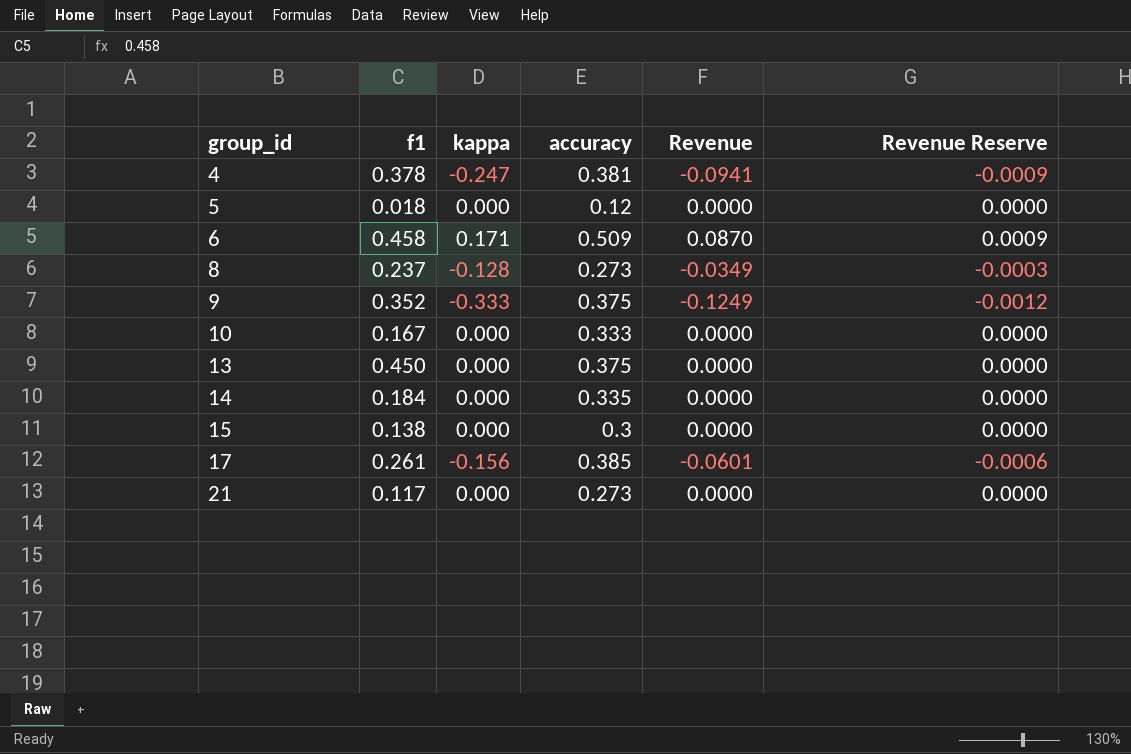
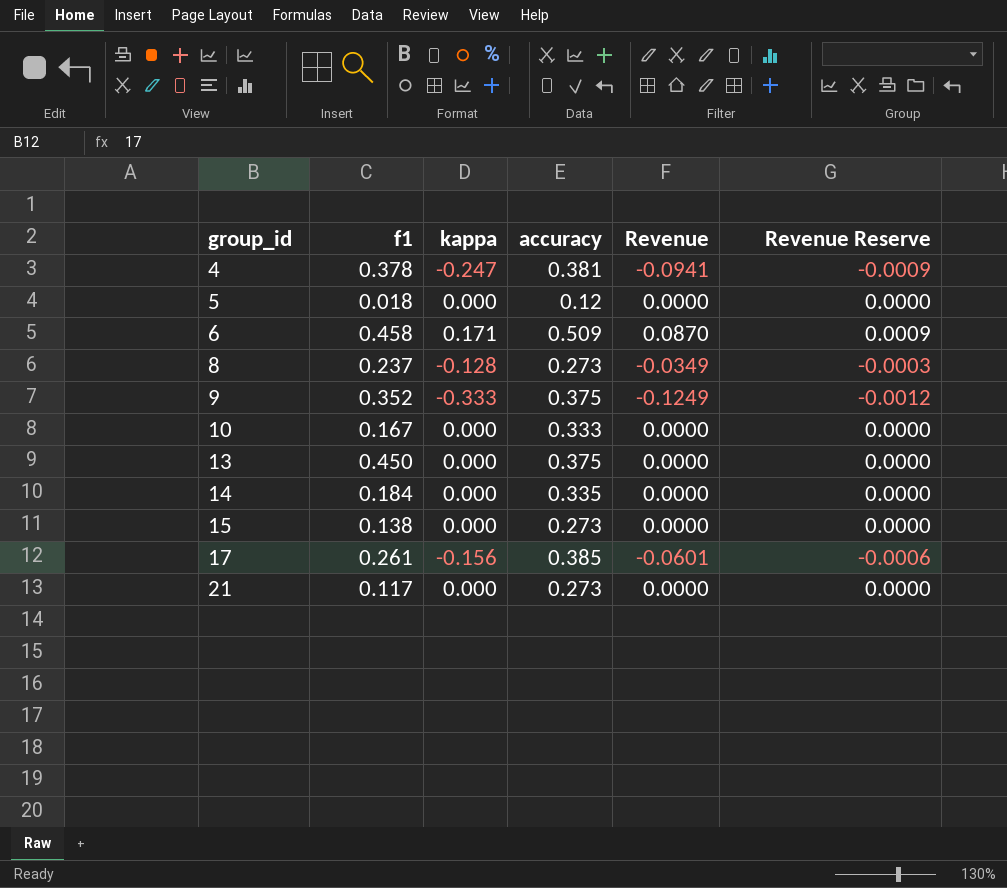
15 | accuracy: 0.3 -> 0.273

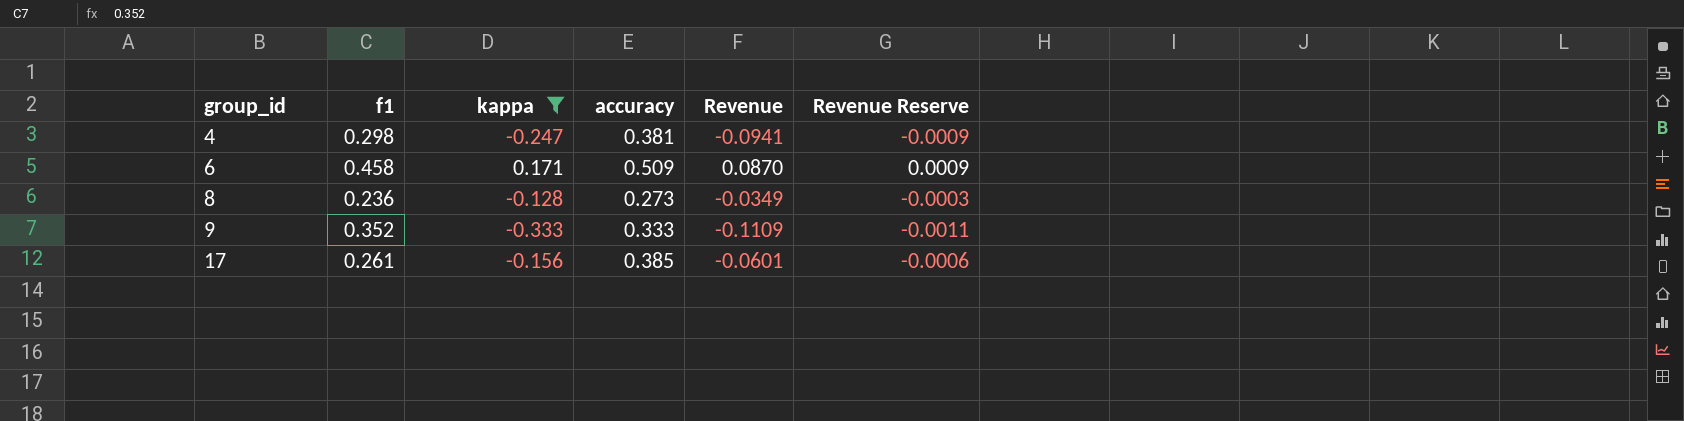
filter: none -> kappa != 0.000
4 | f1: 0.378 -> 0.298
8 | f1: 0.237 -> 0.236
9 | accuracy: 0.375 -> 0.333
9 | Revenue: -0.1249 -> -0.1109
9 | Revenue Reserve: -0.0012 -> -0.0011

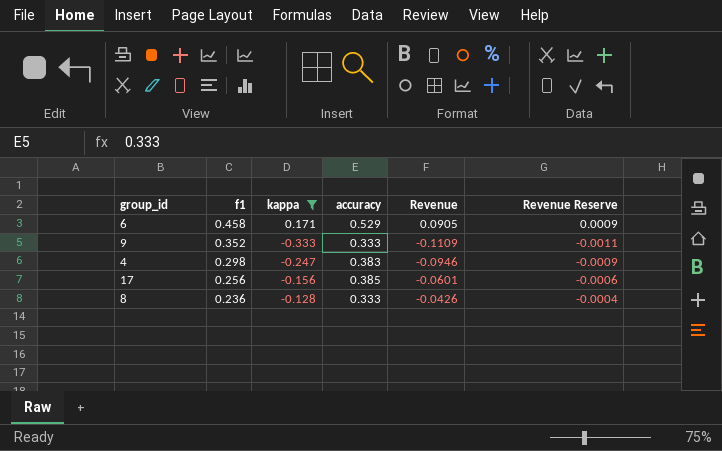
row order: group_id ascending -> f1 descending
6 | accuracy: 0.509 -> 0.529
6 | Revenue: 0.0870 -> 0.0905
4 | accuracy: 0.381 -> 0.383
4 | Revenue: -0.0941 -> -0.0946
17 | f1: 0.261 -> 0.256
8 | accuracy: 0.273 -> 0.333
8 | Revenue: -0.0349 -> -0.0426
8 | Revenue Reserve: -0.0003 -> -0.0004

